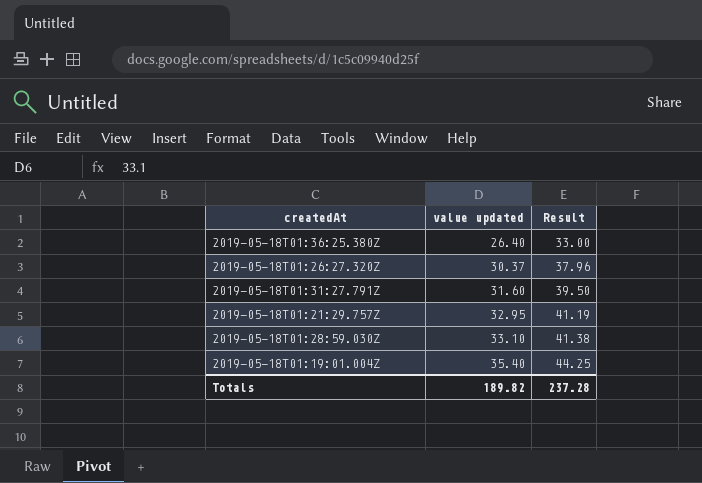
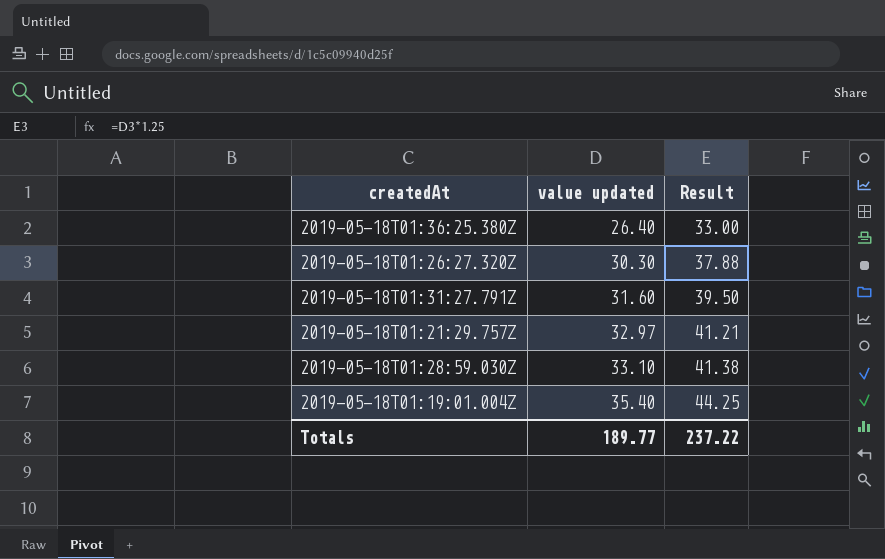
2019-05-18T01:26:27.320Z | value updated: 30.37 -> 30.30
2019-05-18T01:26:27.320Z | Result: 37.96 -> 37.88
2019-05-18T01:21:29.757Z | value updated: 32.95 -> 32.97
2019-05-18T01:21:29.757Z | Result: 41.19 -> 41.21
Totals | value updated: 189.82 -> 189.77
Totals | Result: 237.28 -> 237.22

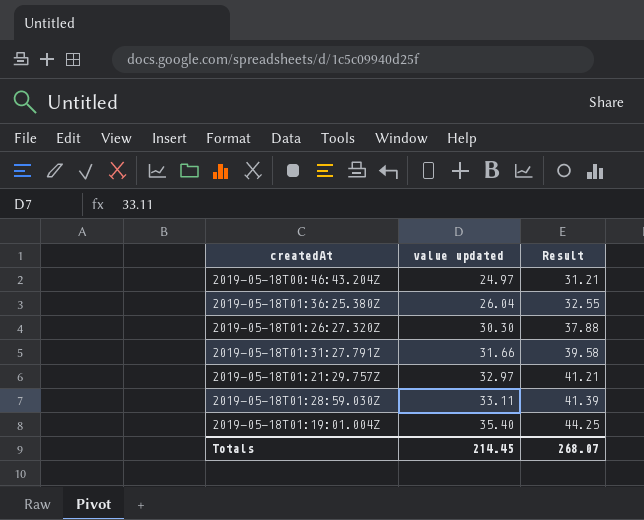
row 2019-05-18T00:46:43.204Z: none -> 24.97 | 31.21
2019-05-18T01:36:25.380Z | value updated: 26.40 -> 26.04
2019-05-18T01:36:25.380Z | Result: 33.00 -> 32.55
2019-05-18T01:31:27.791Z | value updated: 31.60 -> 31.66
2019-05-18T01:31:27.791Z | Result: 39.50 -> 39.58
2019-05-18T01:28:59.030Z | value updated: 33.10 -> 33.11
2019-05-18T01:28:59.030Z | Result: 41.38 -> 41.39
Totals | value updated: 189.77 -> 214.45
Totals | Result: 237.22 -> 268.07

